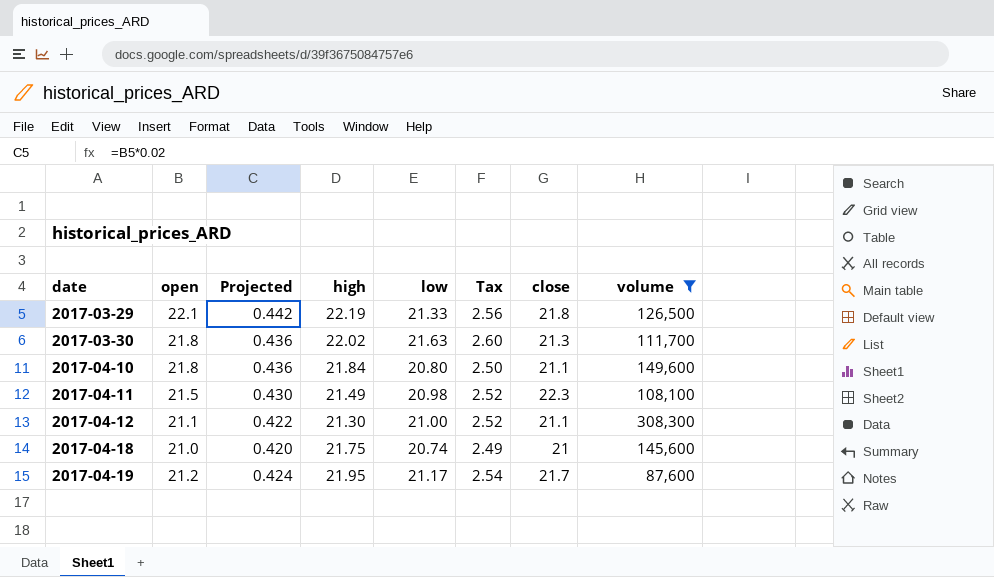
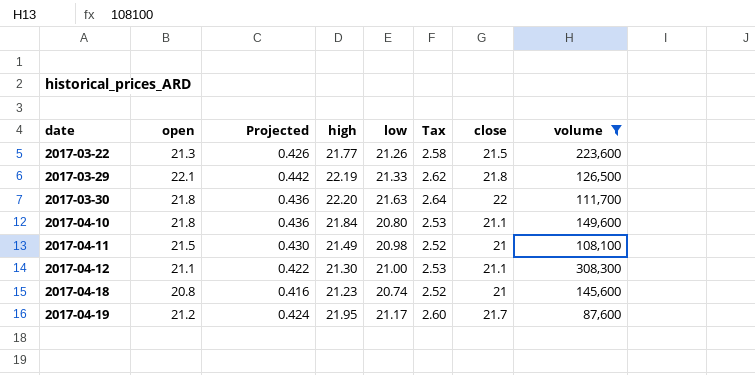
column Tax | formula: [low] * 0.12 -> [close] * 0.12
row 2017-03-22: none -> 21.3 | 0.426 | 21.77 | 21.26 | 2.58 | 21.5 | 223,600
2017-03-30 | high: 22.02 -> 22.20
2017-03-30 | close: 21.3 -> 22
2017-04-11 | close: 22.3 -> 21
2017-04-18 | open: 21.0 -> 20.8
2017-04-18 | Projected: 0.420 -> 0.416
2017-04-18 | high: 21.75 -> 21.23

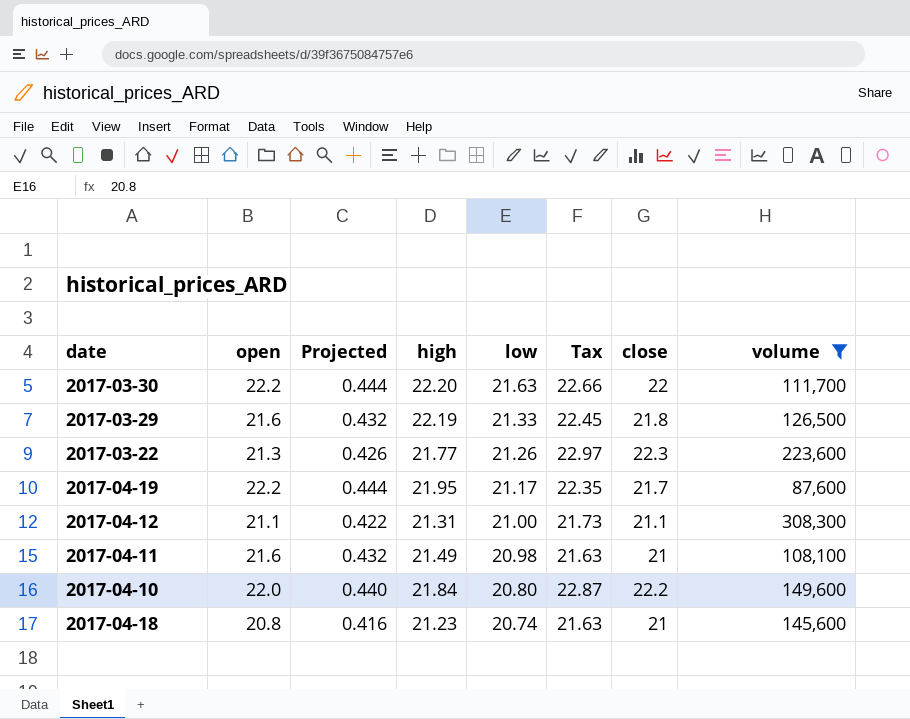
row order: date ascending -> low descending
column Tax | formula: [close] * 0.12 -> [close] * 1.03
2017-03-30 | open: 21.8 -> 22.2
2017-03-30 | Projected: 0.436 -> 0.444
2017-03-29 | open: 22.1 -> 21.6
2017-03-29 | Projected: 0.442 -> 0.432
2017-03-22 | close: 21.5 -> 22.3
2017-04-19 | open: 21.2 -> 22.2
2017-04-19 | Projected: 0.424 -> 0.444
2017-04-12 | high: 21.30 -> 21.31
2017-04-11 | open: 21.5 -> 21.6
2017-04-11 | Projected: 0.430 -> 0.432
2017-04-10 | open: 21.8 -> 22.0
2017-04-10 | Projected: 0.436 -> 0.440
2017-04-10 | close: 21.1 -> 22.2

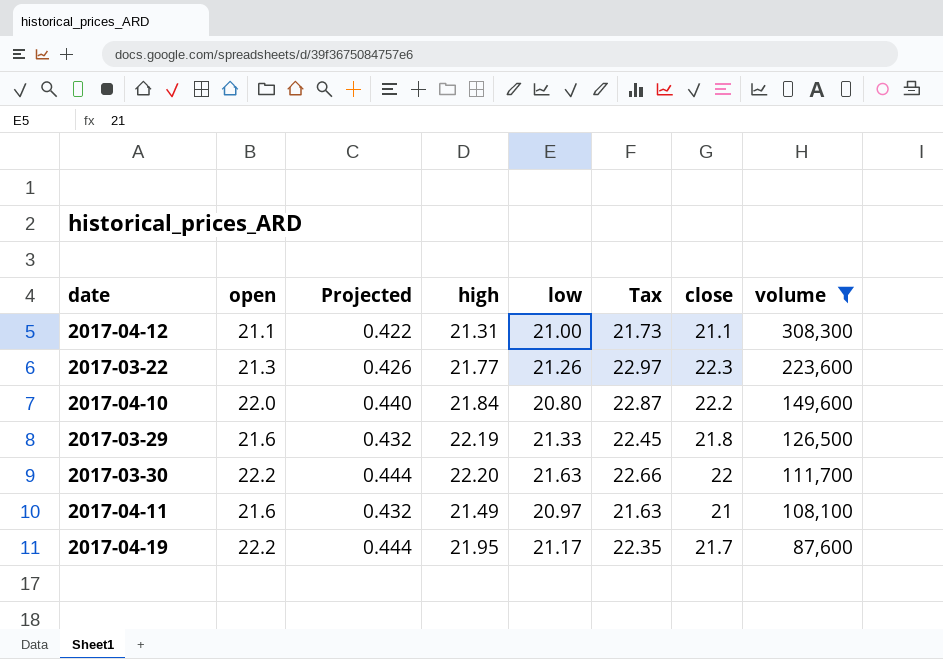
row order: low descending -> volume descending
row 2017-04-18: 20.8 | 0.416 | 21.23 | 20.74 | 21.63 | 21 | 145,600 -> none
2017-04-11 | low: 20.98 -> 20.97

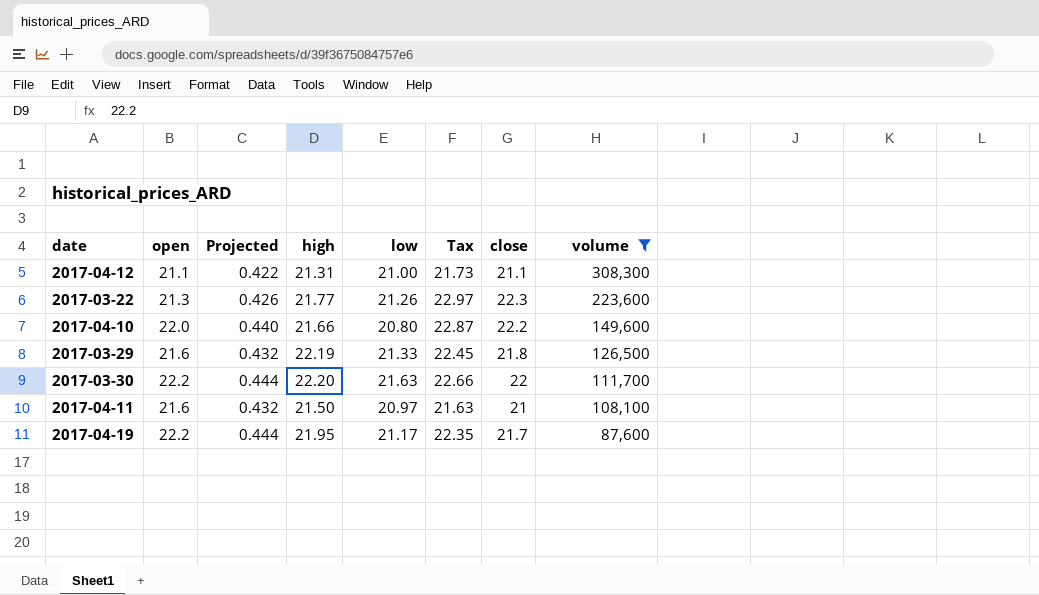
2017-04-10 | high: 21.84 -> 21.66
2017-04-11 | high: 21.49 -> 21.50

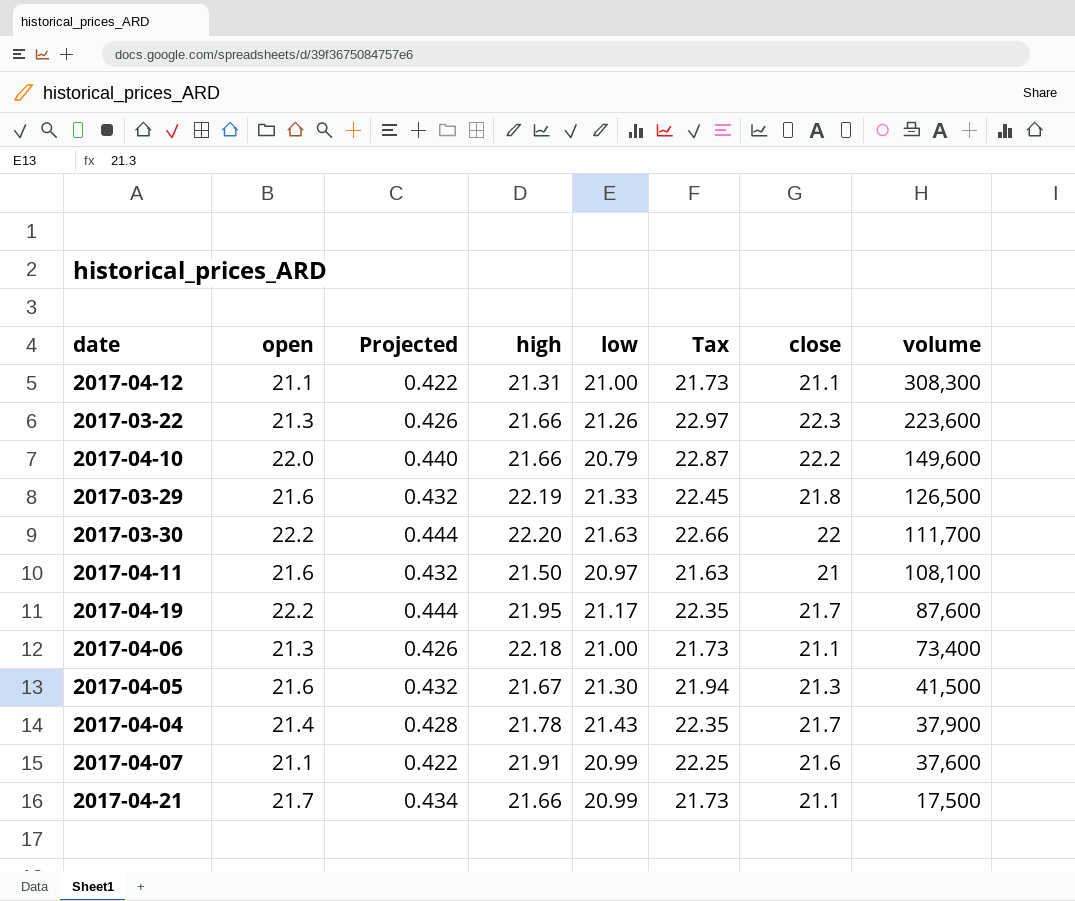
filter: volume >= 87,600 -> none
2017-03-22 | high: 21.77 -> 21.66
2017-04-10 | low: 20.80 -> 20.79

